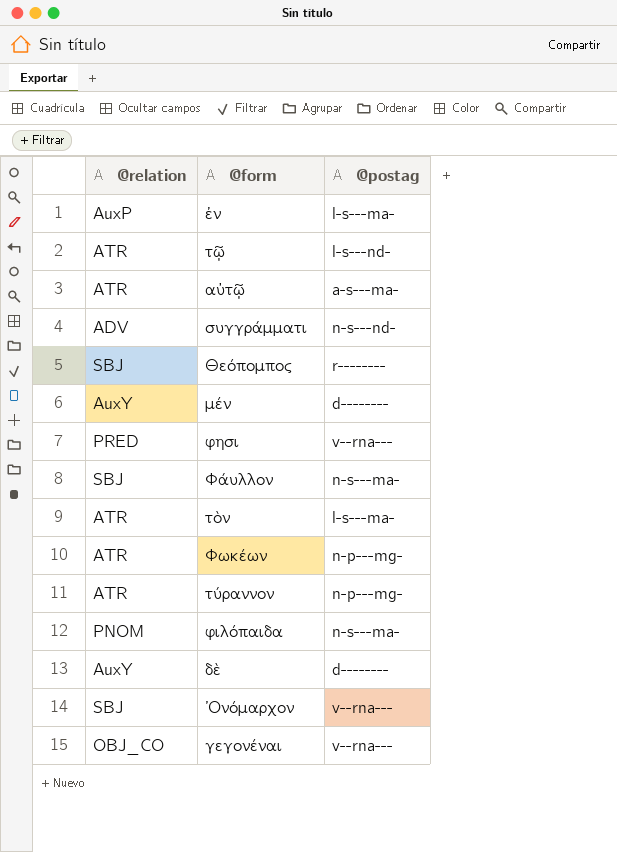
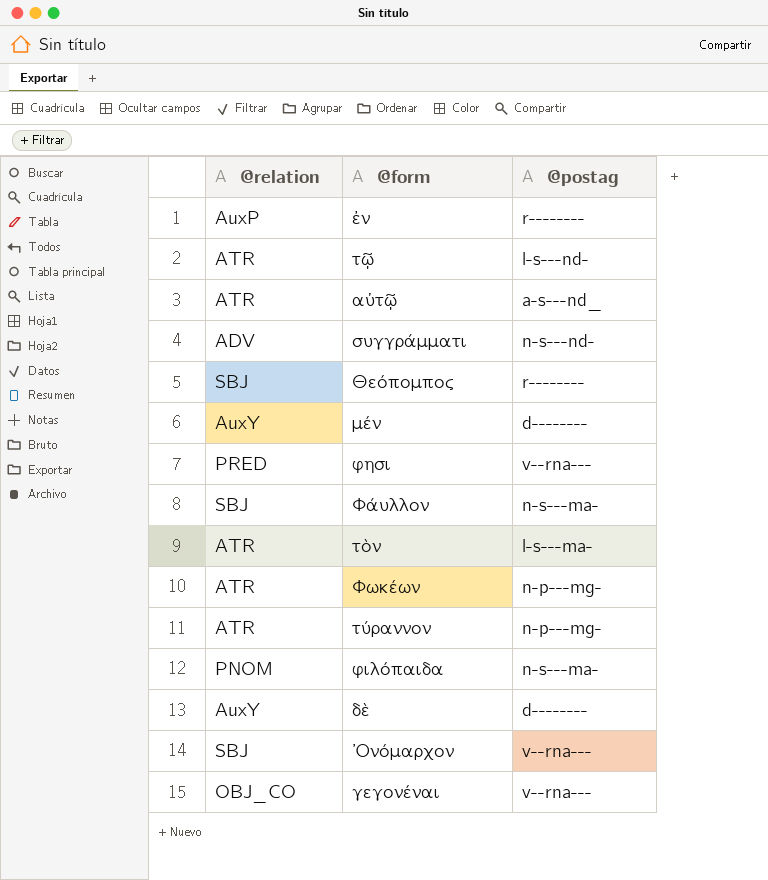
ἐν | @postag: l-s---ma- -> r--------
αὐτῷ | @postag: a-s---ma- -> a-s---nd_

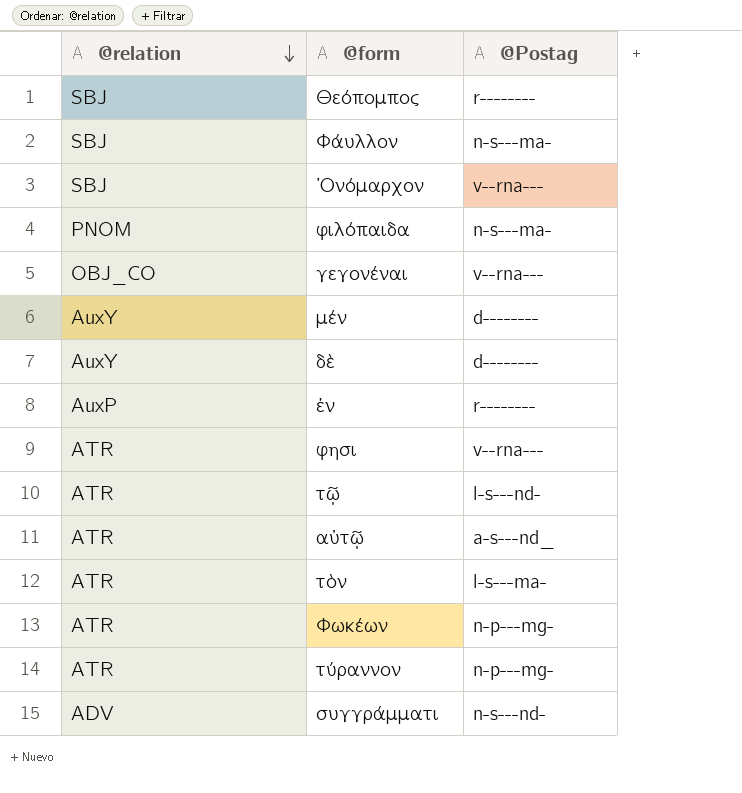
row order: none -> @relation descending
column name: @postag -> @Postag
φησι | @relation: PRED -> ATR

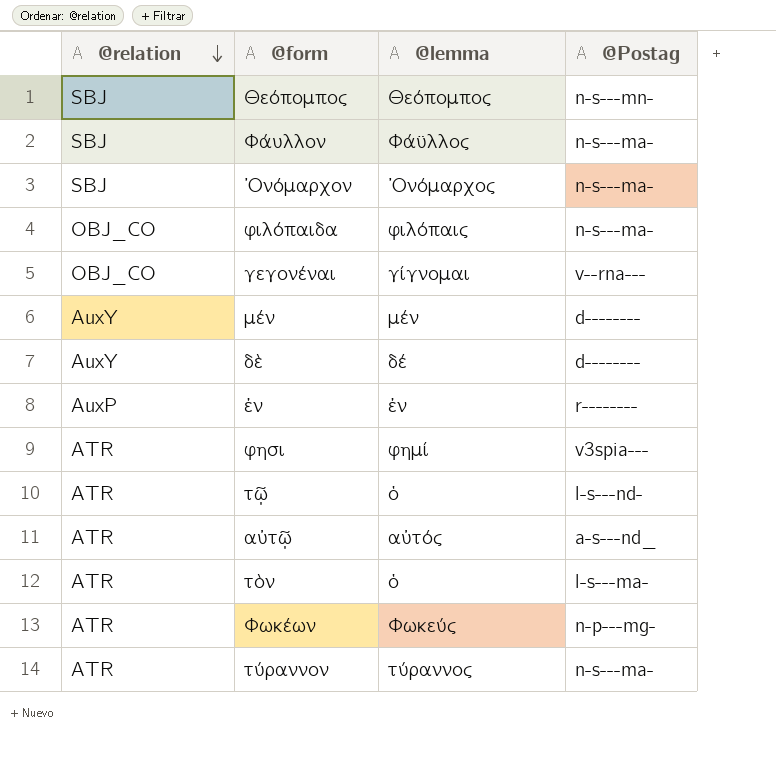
column @lemma | position: none -> 3
row συγγράμματι: ADV | n-s---nd- -> none
Θεόπομπος | @Postag: r-------- -> n-s---mn-
Ὀνόμαρχον | @Postag: v--rna--- -> n-s---ma-
φιλόπαιδα | @relation: PNOM -> OBJ_CO
φησι | @Postag: v--rna--- -> v3spia---
τύραννον | @Postag: n-p---mg- -> n-s---ma-

